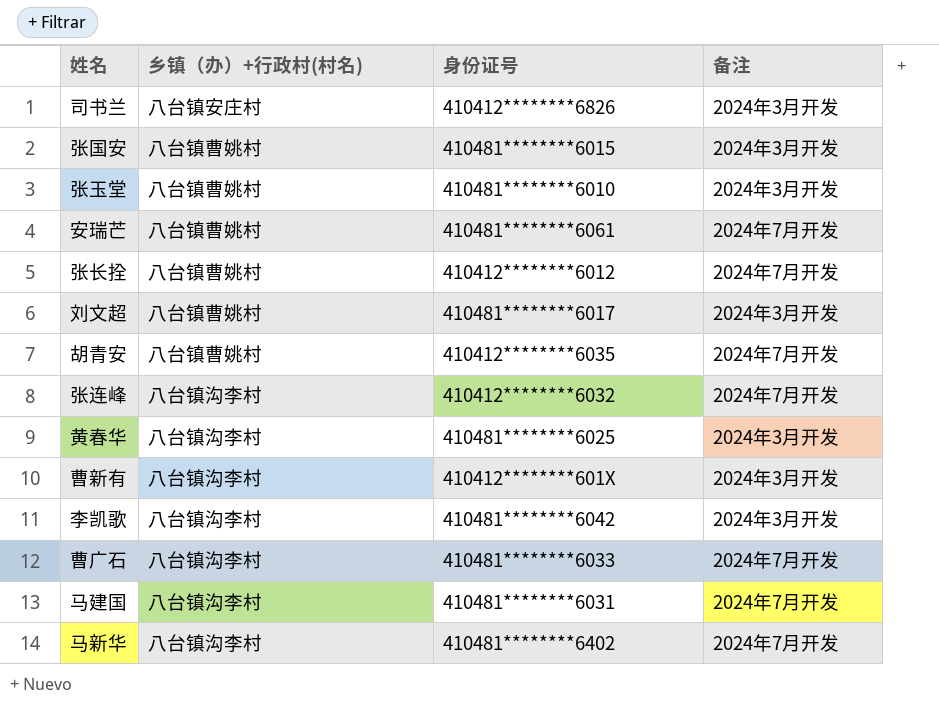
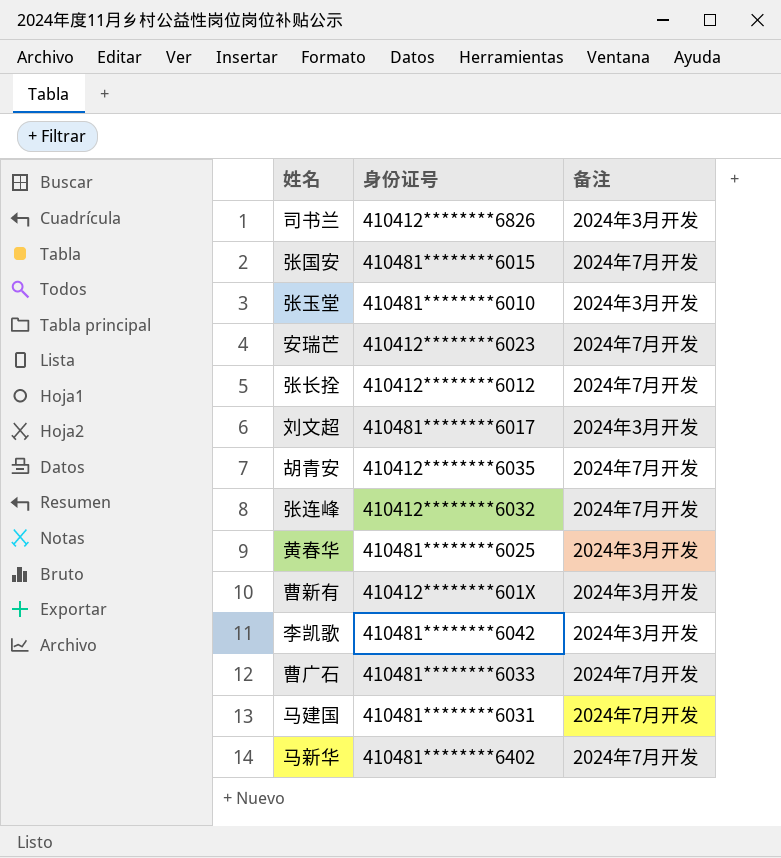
column 乡镇（办）+行政村(村名) | position: 2 -> none
张国安 | 备注: 2024年3月开发 -> 2024年7月开发
安瑞芒 | 身份证号: 410481********6061 -> 410412********6023

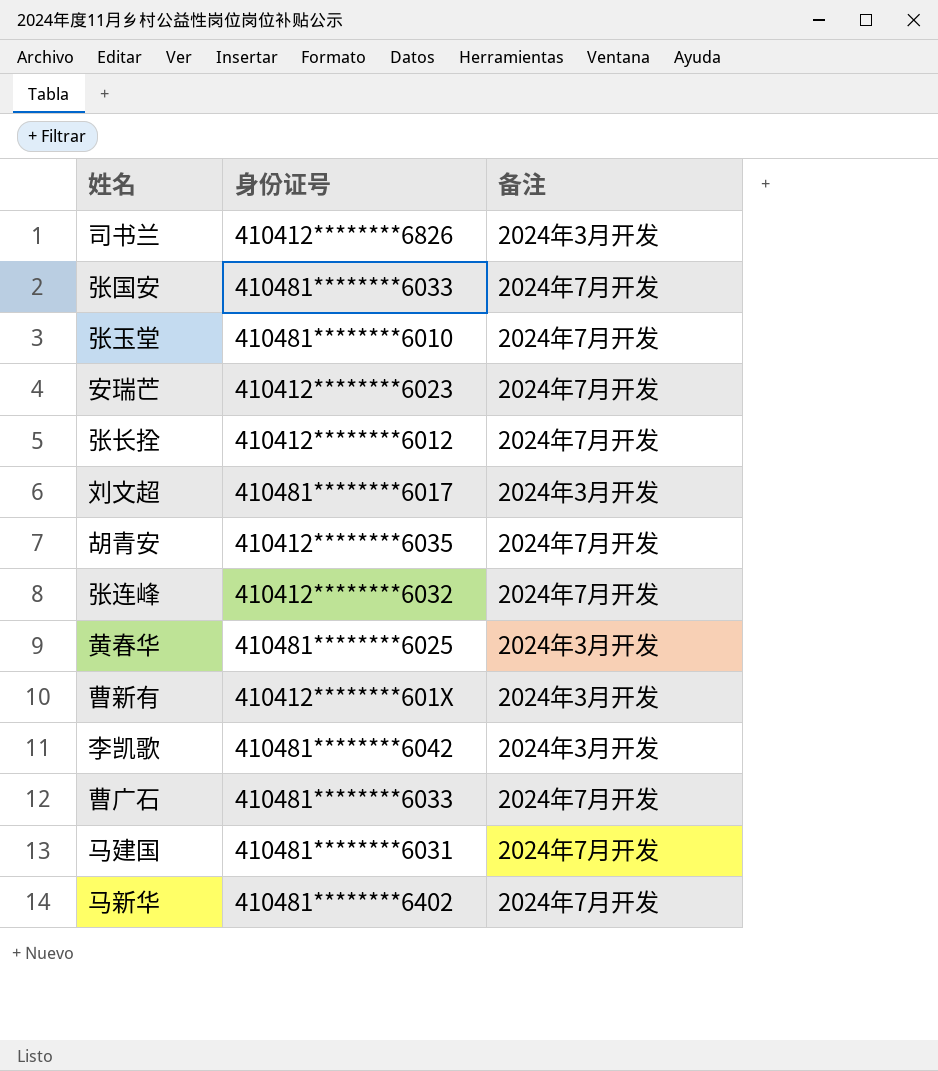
张国安 | 身份证号: 410481********6015 -> 410481********6033
张玉堂 | 备注: 2024年3月开发 -> 2024年7月开发

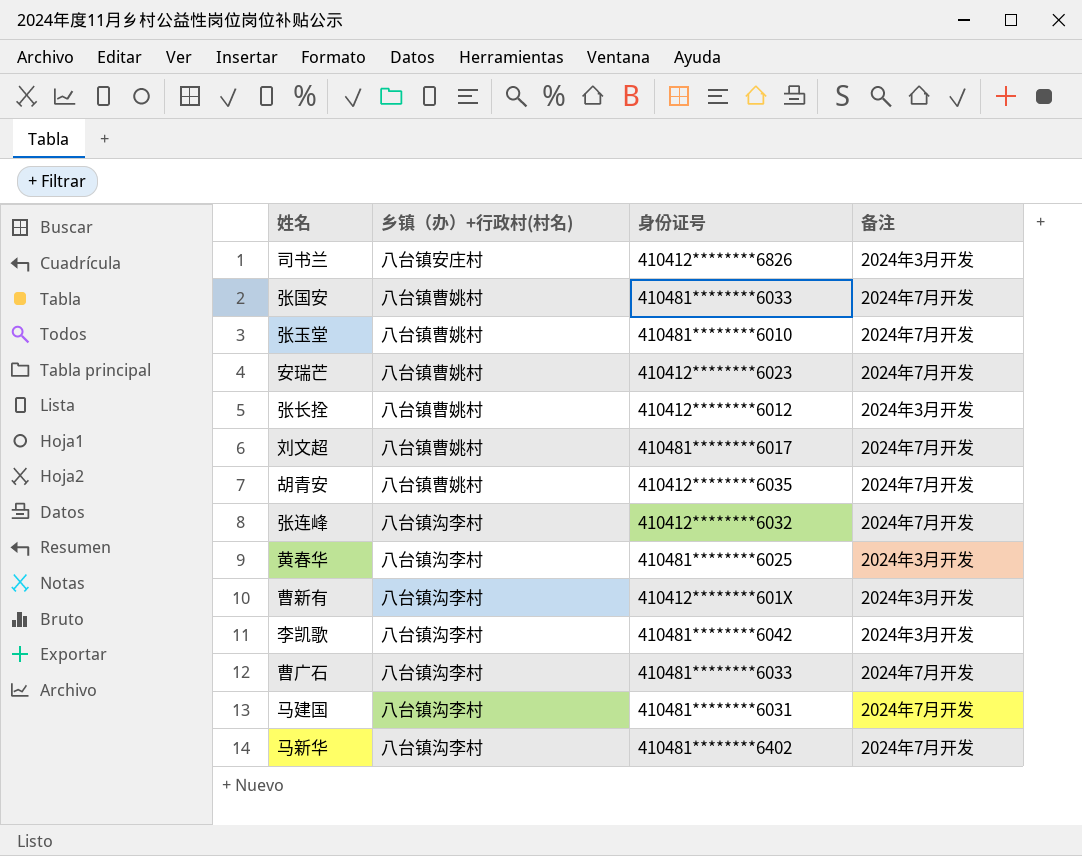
column 乡镇（办）+行政村(村名) | position: none -> 2
张长拴 | 备注: 2024年7月开发 -> 2024年3月开发
刘文超 | 备注: 2024年3月开发 -> 2024年7月开发

